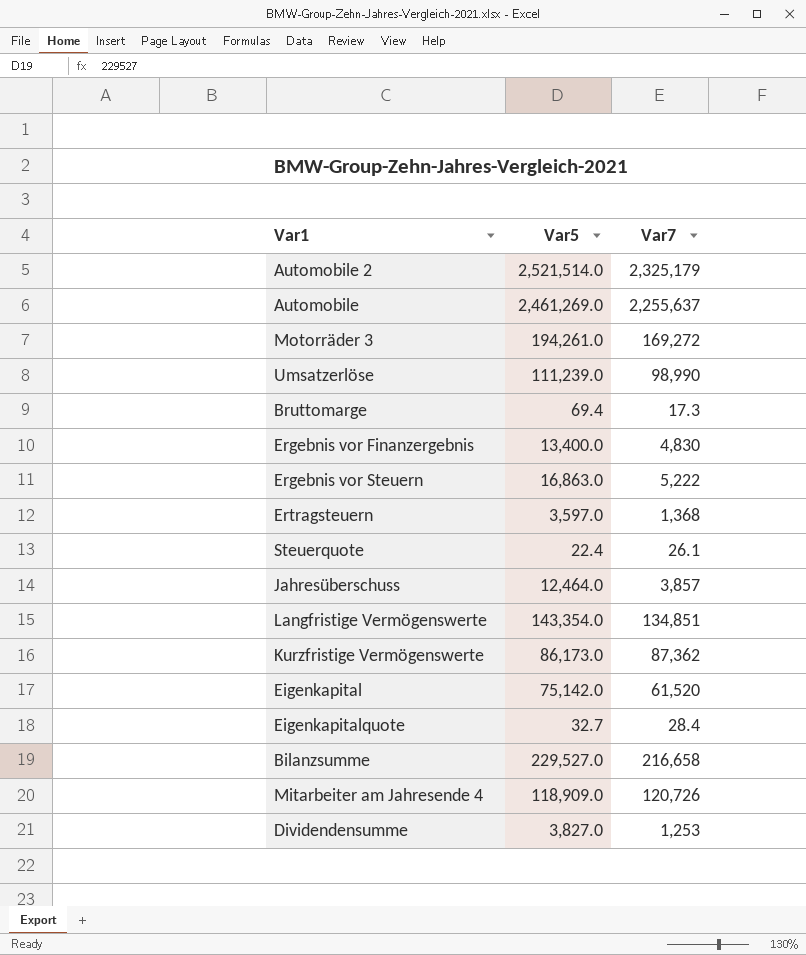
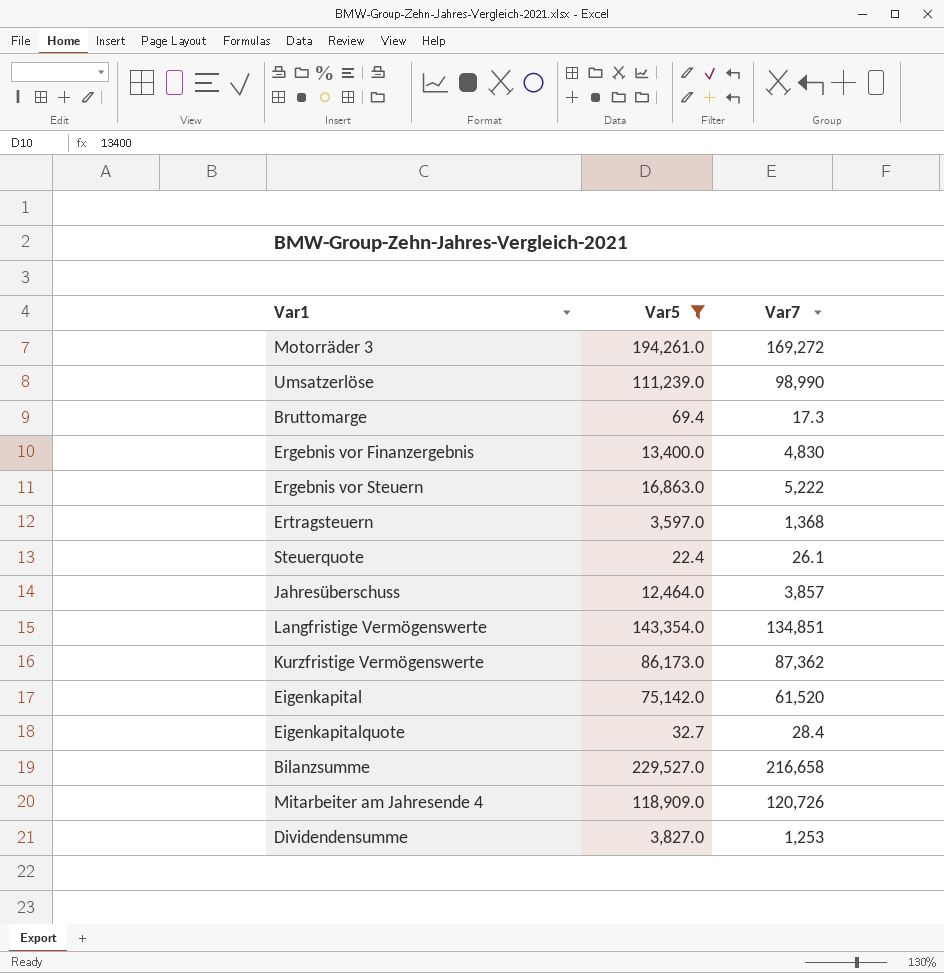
filter: none -> Var5 <= 229,527.0

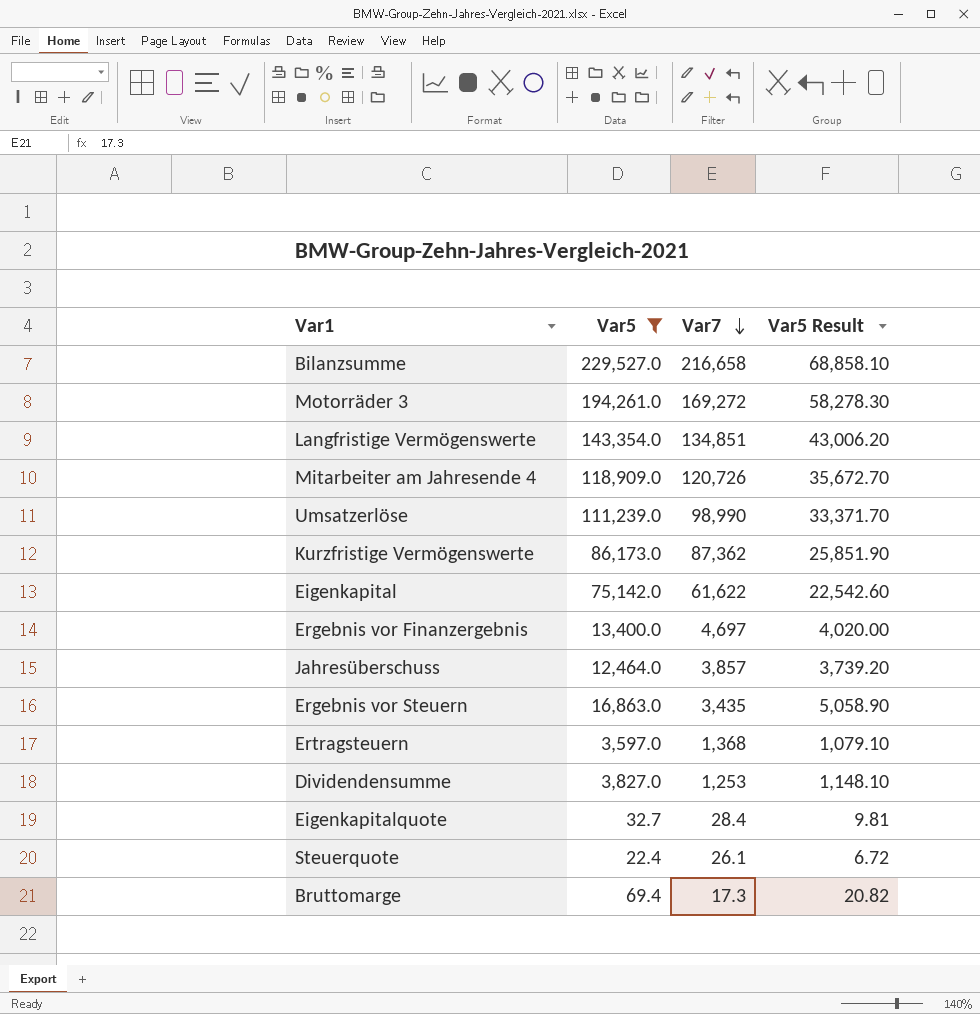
row order: none -> Var7 descending
column Var5 Result | formula: none -> [Var5] * 0.3
Eigenkapital | Var7: 61,520 -> 61,622
Ergebnis vor Finanzergebnis | Var7: 4,830 -> 4,697
Ergebnis vor Steuern | Var7: 5,222 -> 3,435

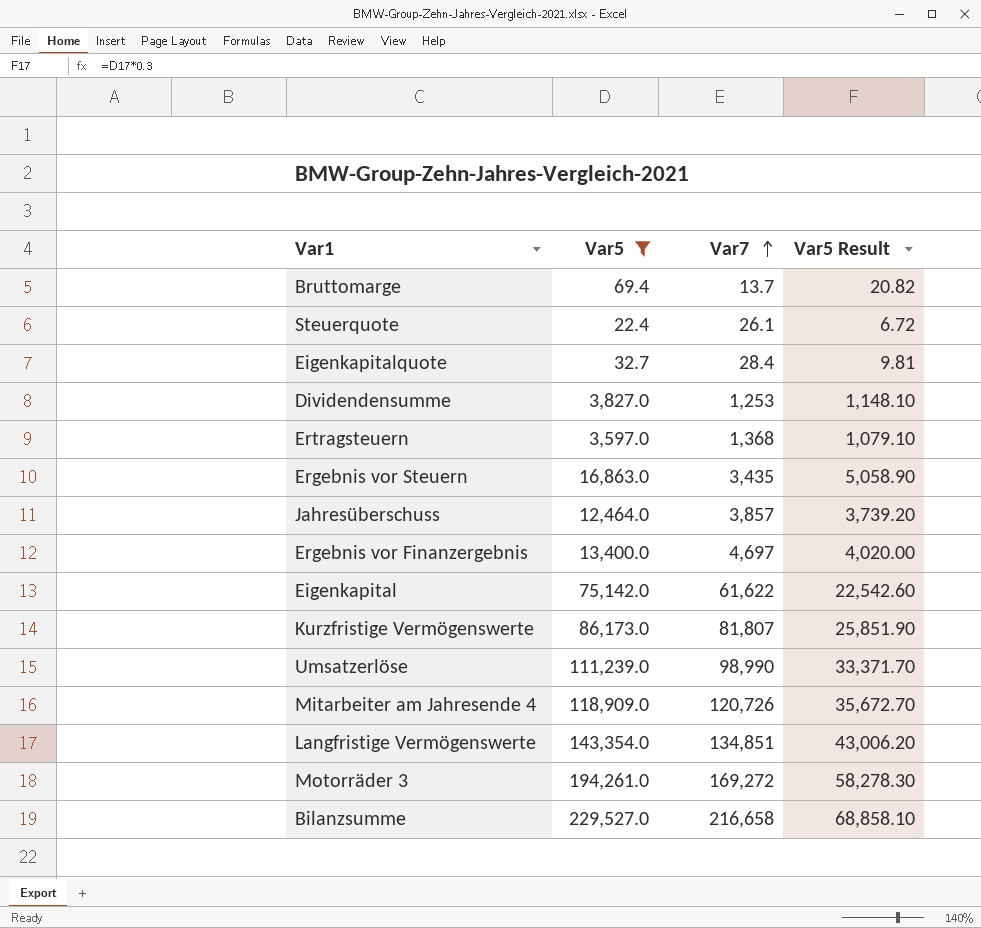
row order: Var7 descending -> Var7 ascending
Bruttomarge | Var7: 17.3 -> 13.7
Kurzfristige Vermögenswerte | Var7: 87,362 -> 81,807

